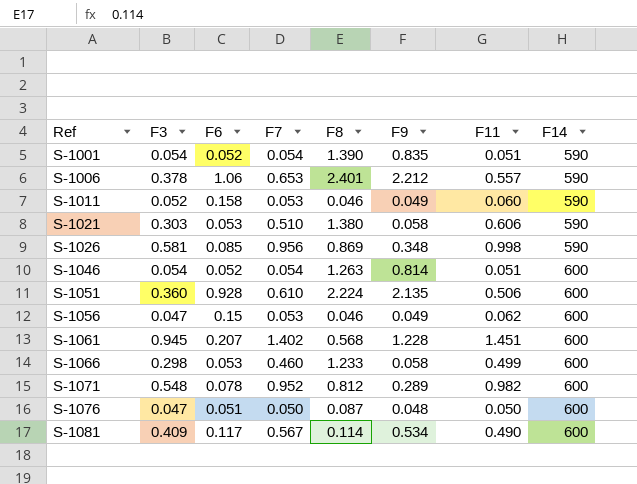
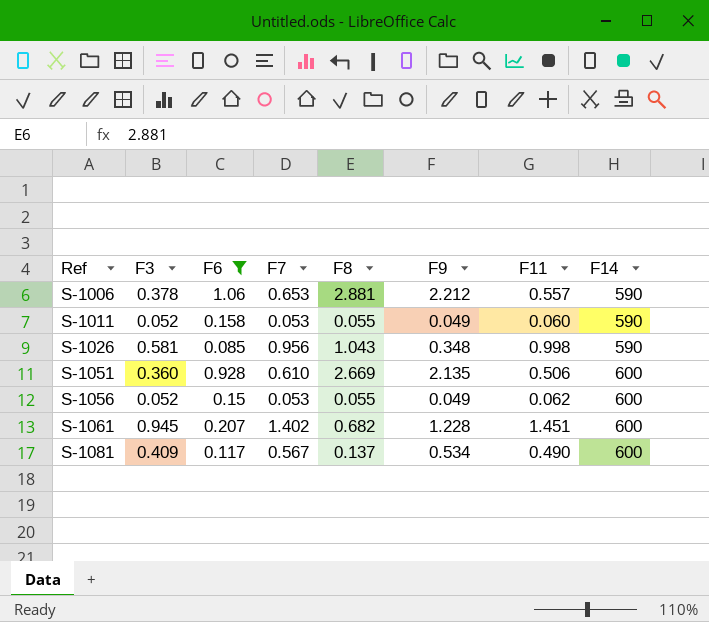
filter: none -> F6 >= 0.085
S-1006 | F8: 2.401 -> 2.881
S-1011 | F8: 0.046 -> 0.055
S-1026 | F8: 0.869 -> 1.043
S-1051 | F8: 2.224 -> 2.669
S-1056 | F3: 0.047 -> 0.052
S-1056 | F8: 0.046 -> 0.055
S-1061 | F8: 0.568 -> 0.682
S-1081 | F8: 0.114 -> 0.137

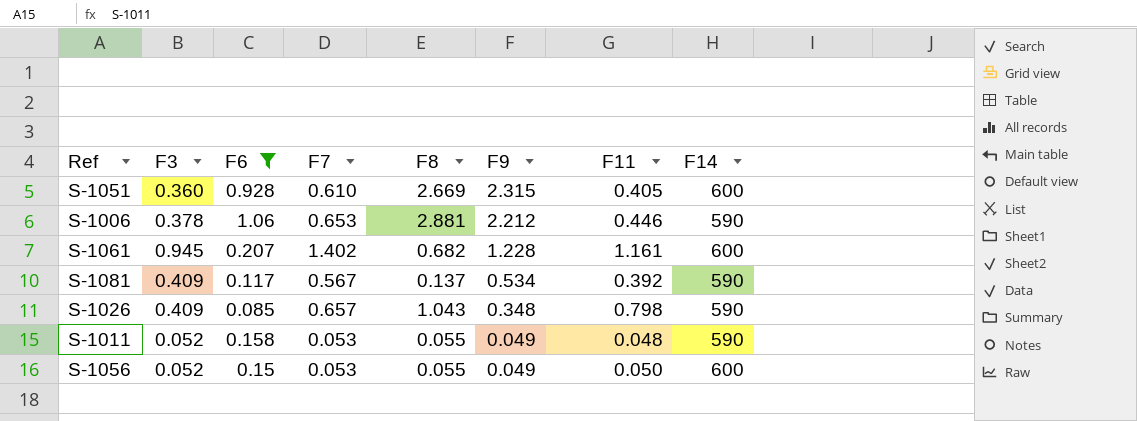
row order: Ref ascending -> F9 descending
S-1051 | F9: 2.135 -> 2.315
S-1051 | F11: 0.506 -> 0.405
S-1006 | F11: 0.557 -> 0.446
S-1061 | F11: 1.451 -> 1.161
S-1081 | F11: 0.490 -> 0.392
S-1081 | F14: 600 -> 590
S-1026 | F3: 0.581 -> 0.409
S-1026 | F7: 0.956 -> 0.657
S-1026 | F11: 0.998 -> 0.798
S-1011 | F11: 0.060 -> 0.048
S-1056 | F11: 0.062 -> 0.050

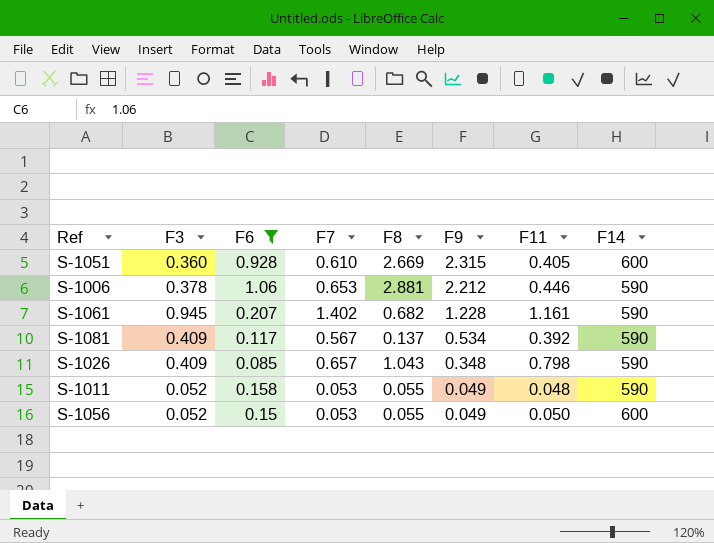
S-1061 | F14: 600 -> 590

